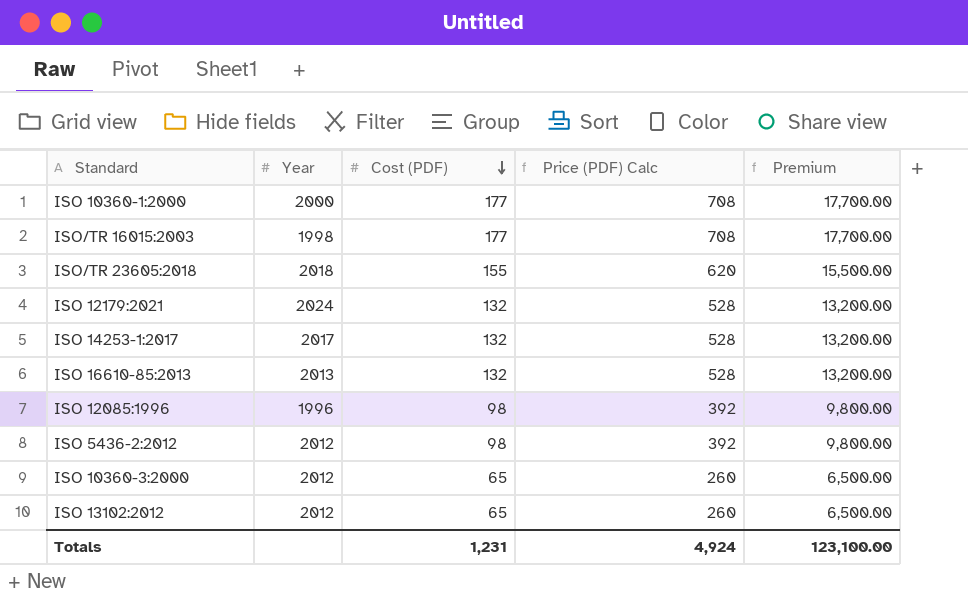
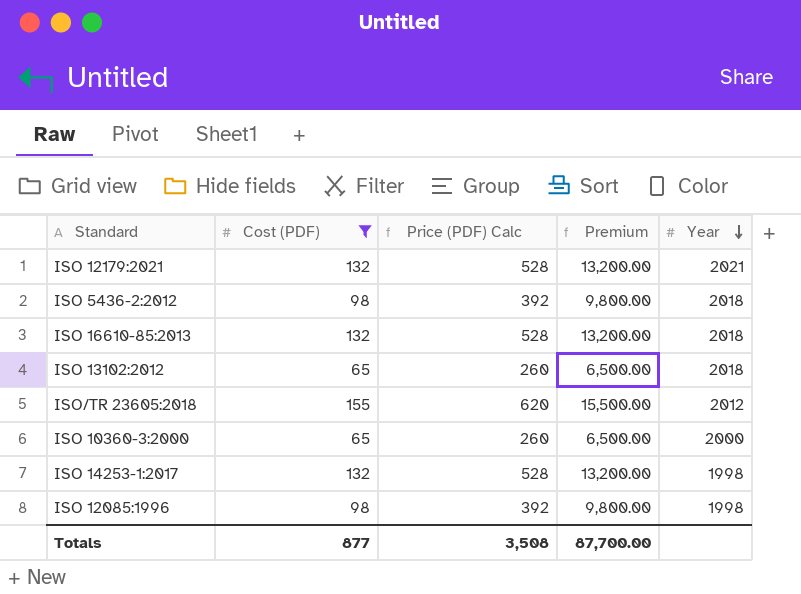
filter: none -> Cost (PDF) != 177
row order: Cost (PDF) descending -> Year descending
column Year | position: 2 -> 5
ISO 12179:2021 | Year: 2024 -> 2021
ISO 5436-2:2012 | Year: 2012 -> 2018
ISO 16610-85:2013 | Year: 2013 -> 2018
ISO 13102:2012 | Year: 2012 -> 2018
ISO/TR 23605:2018 | Year: 2018 -> 2012
ISO 10360-3:2000 | Year: 2012 -> 2000
ISO 14253-1:2017 | Year: 2017 -> 1998
ISO 12085:1996 | Year: 1996 -> 1998
Totals | Cost (PDF): 1,231 -> 877
Totals | Price (PDF) Calc: 4,924 -> 3,508
Totals | Premium: 123,100.00 -> 87,700.00

